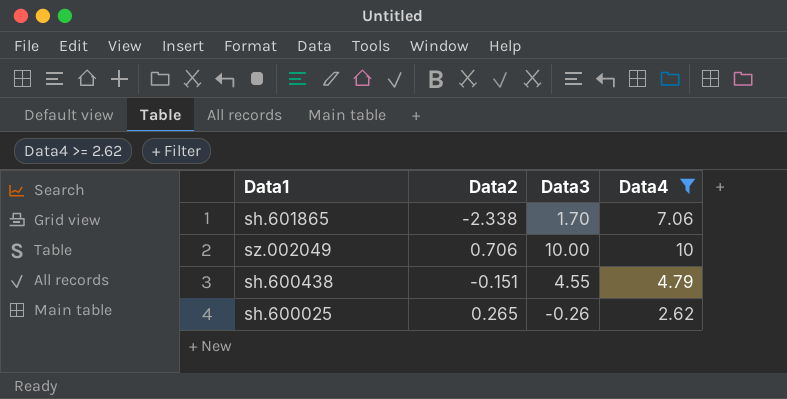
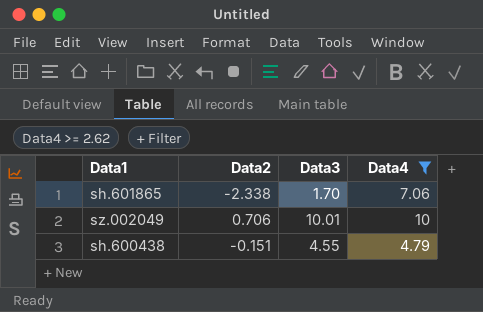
row sh.600025: 0.265 | -0.26 | 2.62 -> none
sz.002049 | Data3: 10.00 -> 10.01

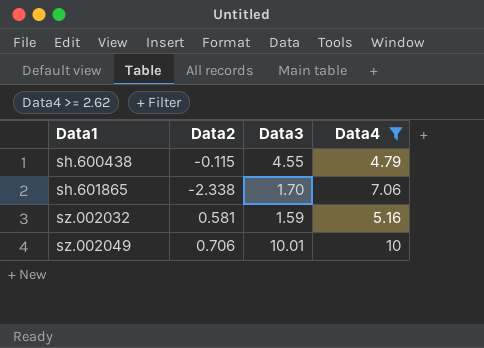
row order: none -> Data1 ascending
sh.600438 | Data2: -0.151 -> -0.115
row sz.002032: none -> 0.581 | 1.59 | 5.16

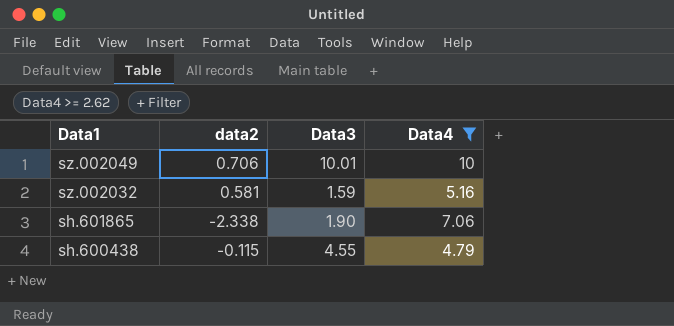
row order: Data1 ascending -> Data1 descending
column name: Data2 -> data2
sh.601865 | Data3: 1.70 -> 1.90

